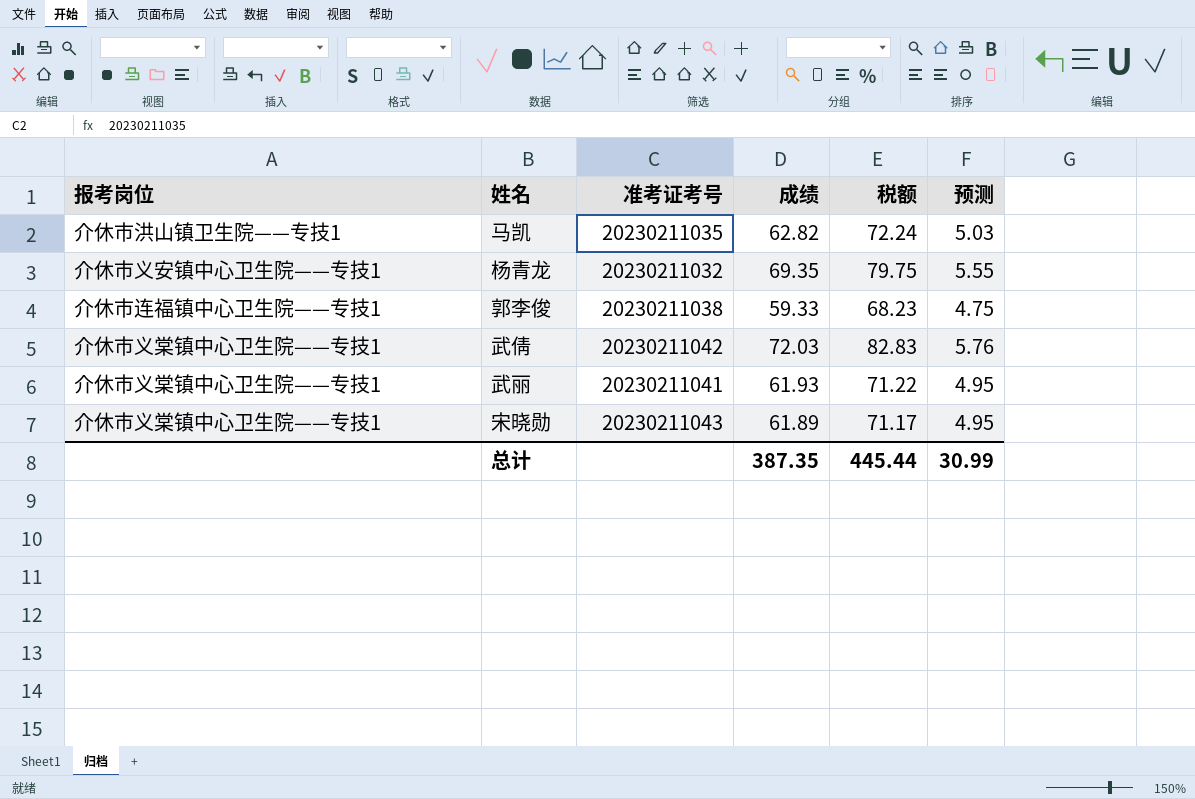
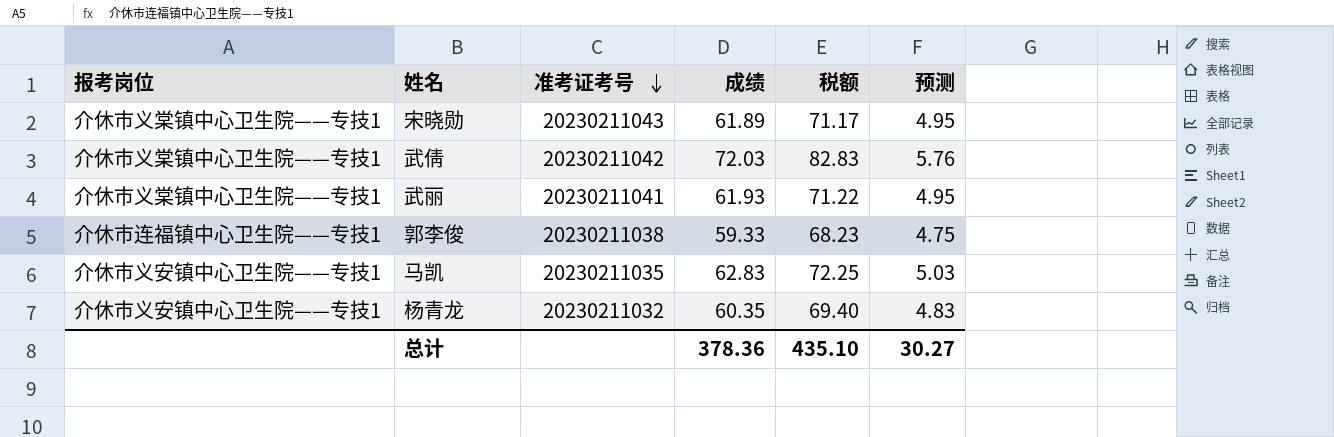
row order: none -> 准考证考号 descending
马凯 | 报考岗位: 介休市洪山镇卫生院——专技1 -> 介休市义安镇中心卫生院——专技1
马凯 | 成绩: 62.82 -> 62.83
马凯 | 税额: 72.24 -> 72.25
杨青龙 | 成绩: 69.35 -> 60.35
杨青龙 | 税额: 79.75 -> 69.40
杨青龙 | 预测: 5.55 -> 4.83
总计 | 成绩: 387.35 -> 378.36
总计 | 税额: 445.44 -> 435.10
总计 | 预测: 30.99 -> 30.27

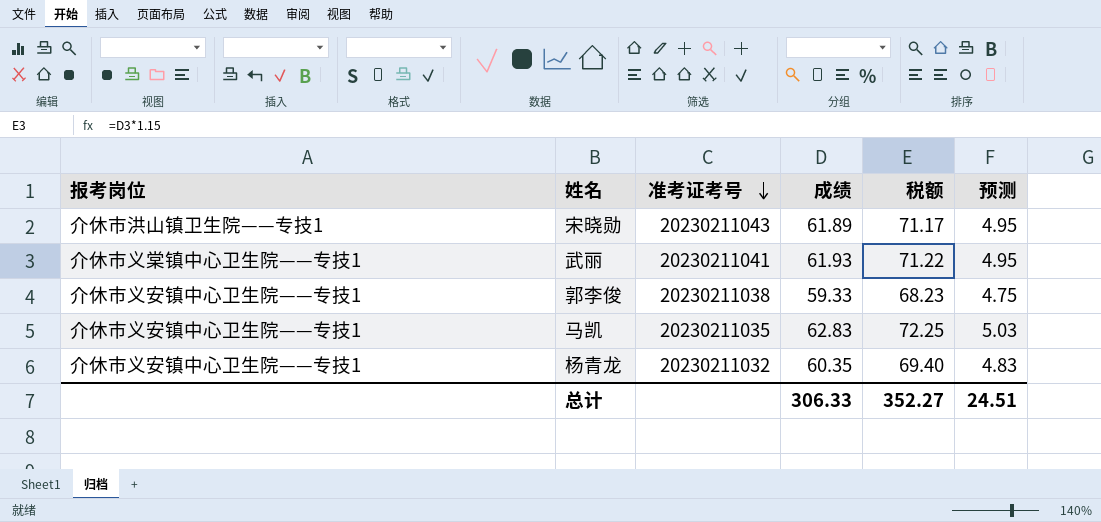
row 武倩: 介休市义棠镇中心卫生院——专技1 | 20230211042 | 72.03 | 82.83 | 5.76 -> none
宋晓勋 | 报考岗位: 介休市义棠镇中心卫生院——专技1 -> 介休市洪山镇卫生院——专技1
郭李俊 | 报考岗位: 介休市连福镇中心卫生院——专技1 -> 介休市义安镇中心卫生院——专技1
总计 | 成绩: 378.36 -> 306.33
总计 | 税额: 435.10 -> 352.27
总计 | 预测: 30.27 -> 24.51

